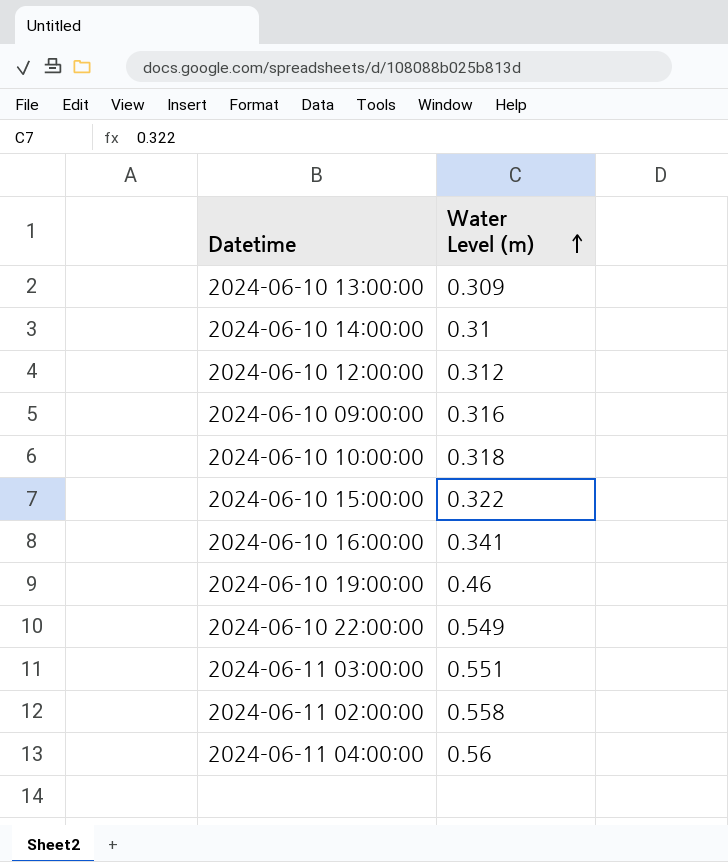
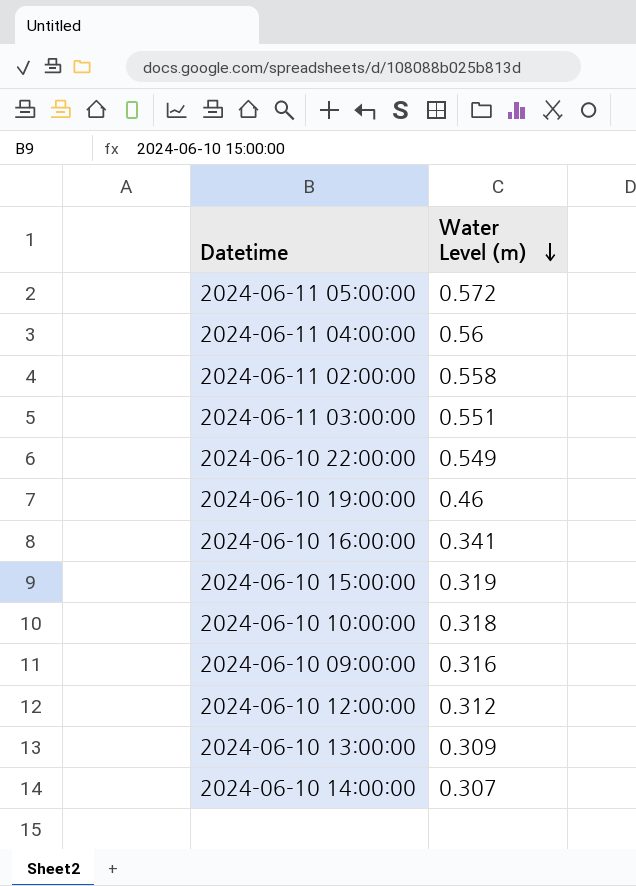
row order: Water Level (m) ascending -> Water Level (m) descending
row 2024-06-11 05:00:00: none -> 0.572
2024-06-10 15:00:00 | Water Level (m): 0.322 -> 0.319
2024-06-10 14:00:00 | Water Level (m): 0.31 -> 0.307

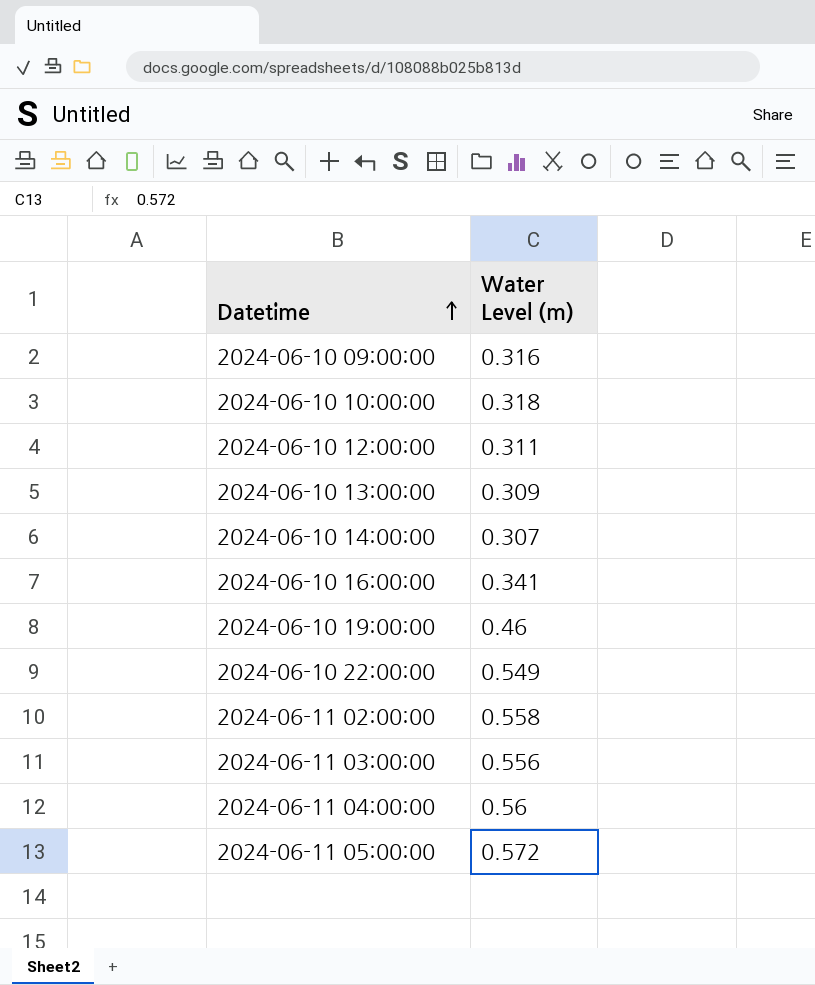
row order: Water Level (m) descending -> Datetime ascending
row 2024-06-10 15:00:00: 0.319 -> none
2024-06-10 12:00:00 | Water Level (m): 0.312 -> 0.311
2024-06-11 03:00:00 | Water Level (m): 0.551 -> 0.556

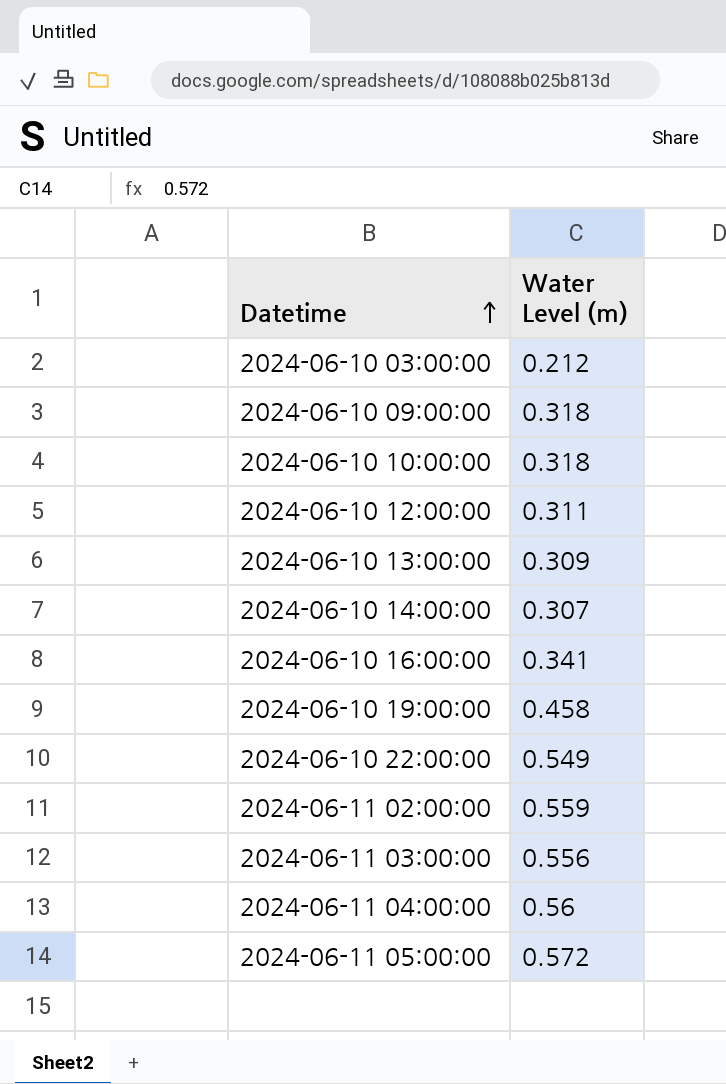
row 2024-06-10 03:00:00: none -> 0.212
2024-06-10 09:00:00 | Water Level (m): 0.316 -> 0.318
2024-06-10 19:00:00 | Water Level (m): 0.46 -> 0.458
2024-06-11 02:00:00 | Water Level (m): 0.558 -> 0.559

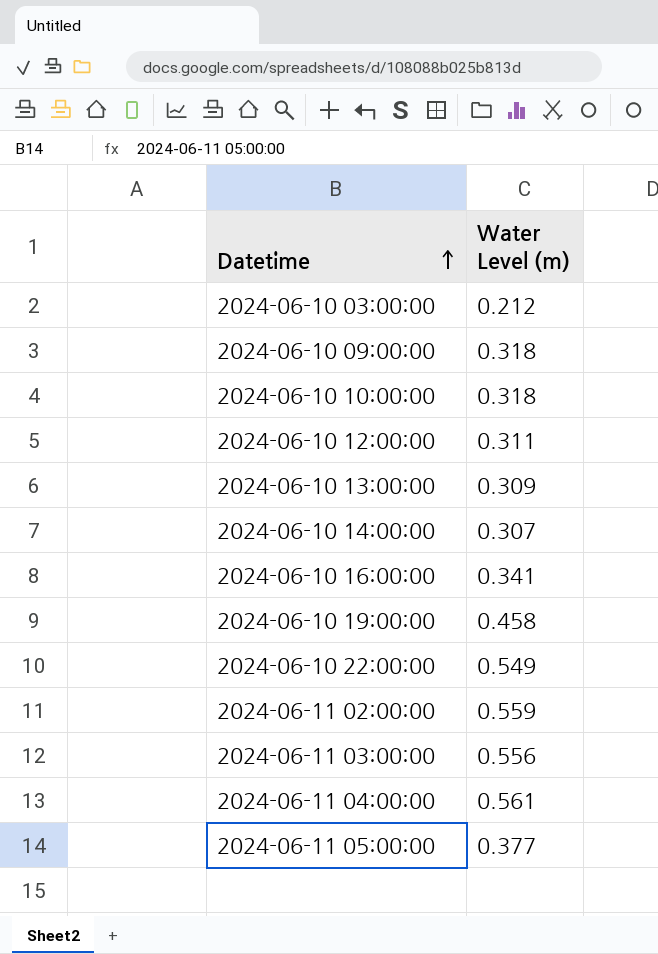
2024-06-11 04:00:00 | Water Level (m): 0.56 -> 0.561
2024-06-11 05:00:00 | Water Level (m): 0.572 -> 0.377

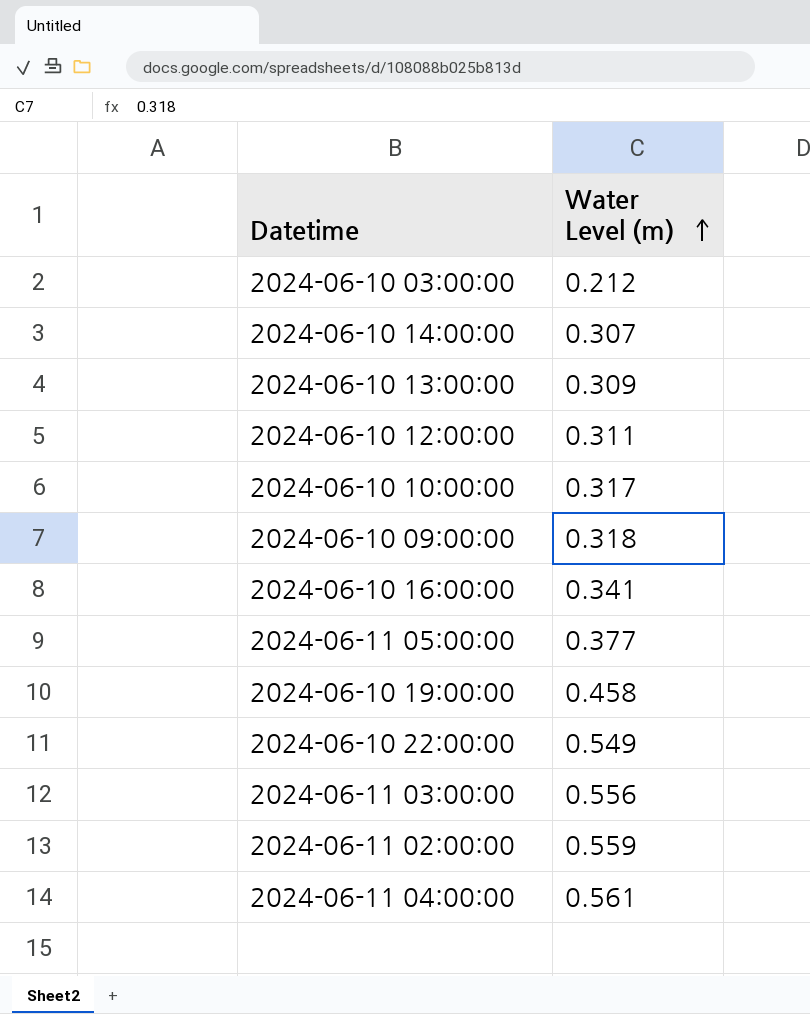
row order: Datetime ascending -> Water Level (m) ascending
2024-06-10 10:00:00 | Water Level (m): 0.318 -> 0.317

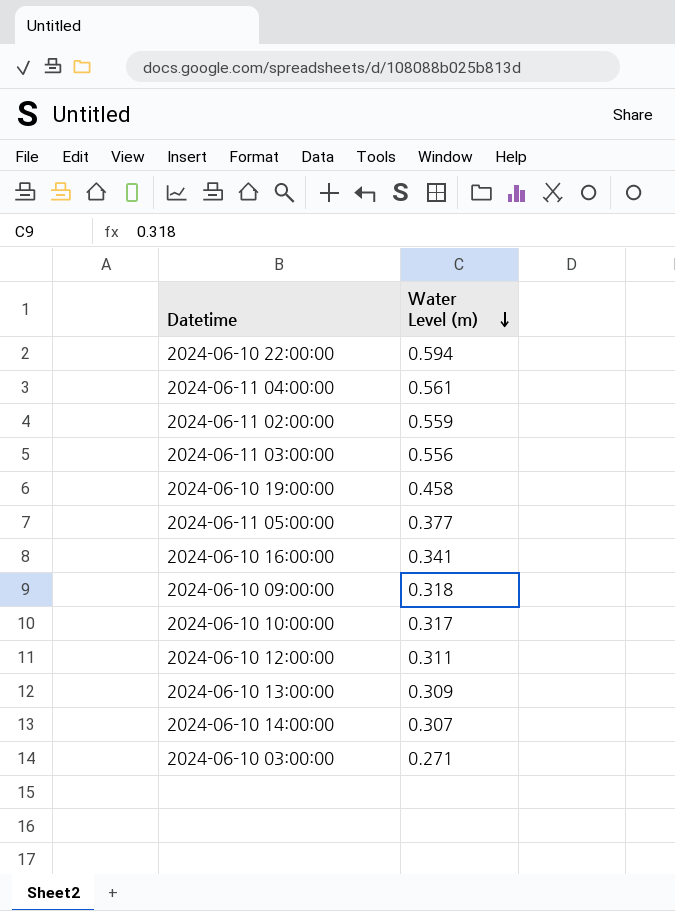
row order: Water Level (m) ascending -> Water Level (m) descending
2024-06-10 22:00:00 | Water Level (m): 0.549 -> 0.594
2024-06-10 03:00:00 | Water Level (m): 0.212 -> 0.271

